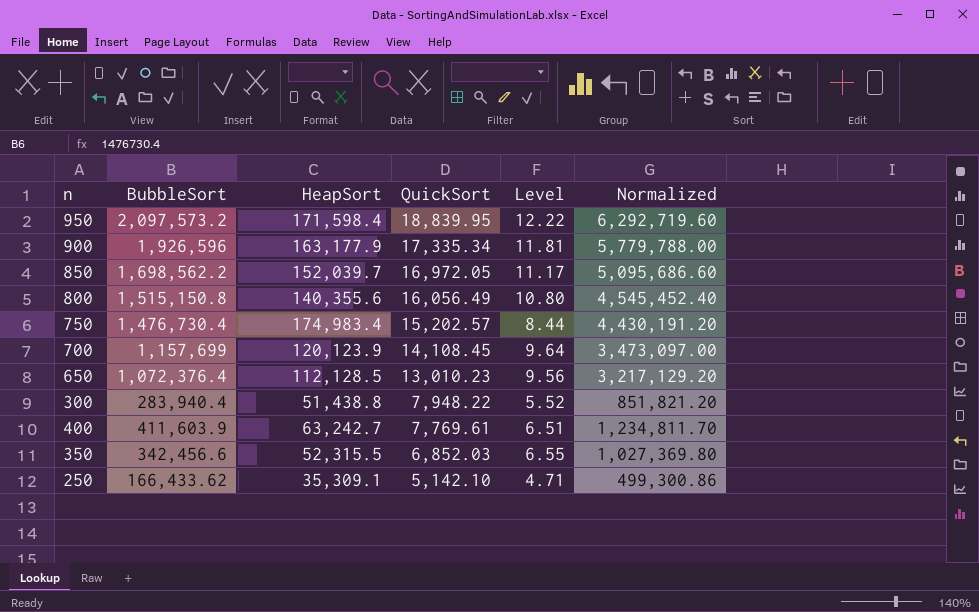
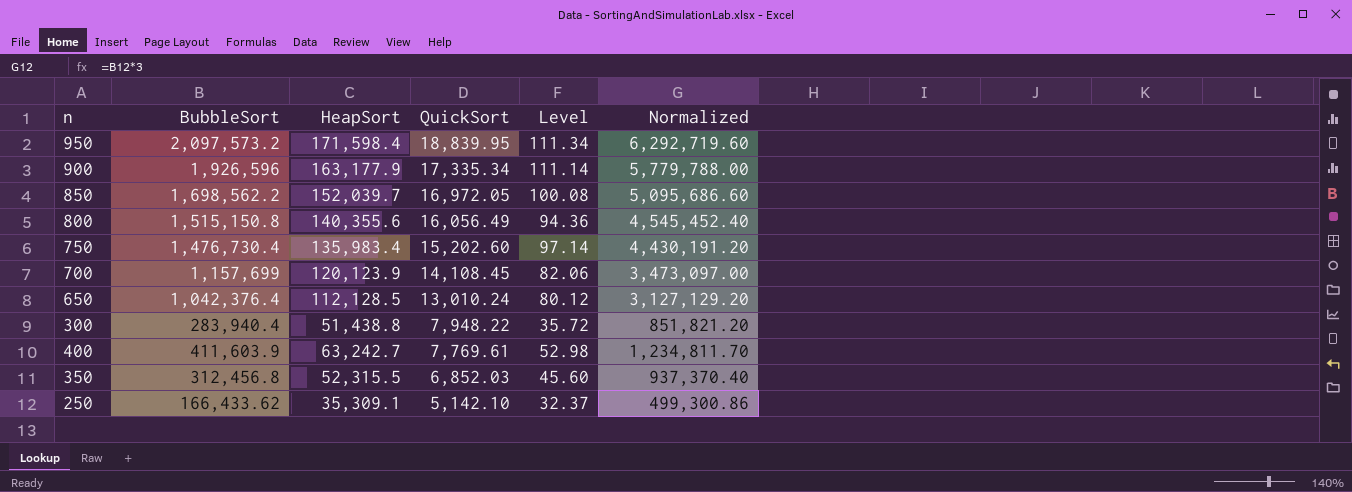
column Level | formula: [BubbleSort] / [HeapSort] -> [BubbleSort] / [QuickSort]
750 | HeapSort: 174,983.4 -> 135,983.4
750 | QuickSort: 15,202.57 -> 15,202.60
650 | BubbleSort: 1,072,376.4 -> 1,042,376.4
650 | QuickSort: 13,010.23 -> 13,010.24
650 | Normalized: 3,217,129.20 -> 3,127,129.20
350 | BubbleSort: 342,456.6 -> 312,456.8
350 | Normalized: 1,027,369.80 -> 937,370.40

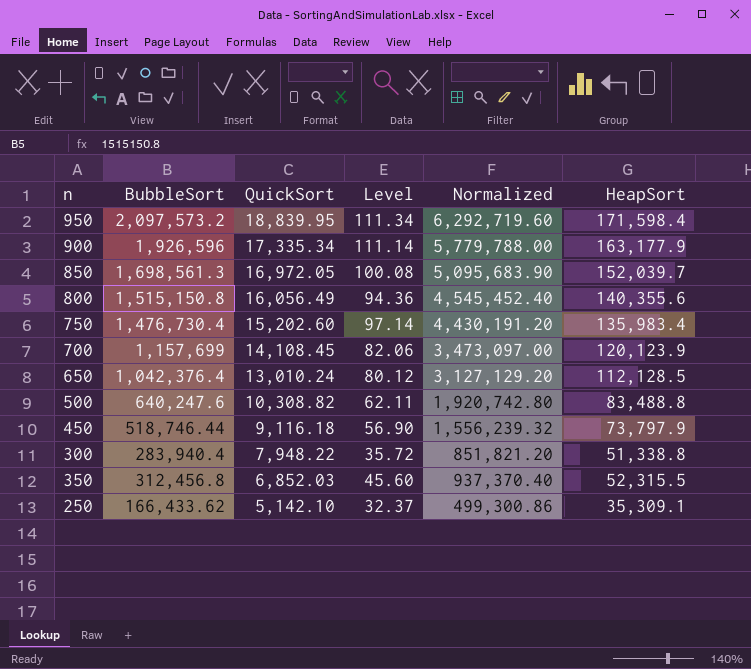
column HeapSort | position: 3 -> 6
row 400: 411,603.9 | 63,242.7 | 7,769.61 | 52.98 | 1,234,811.70 -> none
850 | BubbleSort: 1,698,562.2 -> 1,698,561.3
850 | Normalized: 5,095,686.60 -> 5,095,683.90
row 500: none -> 640,247.6 | 10,308.82 | 62.11 | 1,920,742.80 | 83,488.8
row 450: none -> 518,746.44 | 9,116.18 | 56.90 | 1,556,239.32 | 73,797.9
300 | HeapSort: 51,438.8 -> 51,338.8

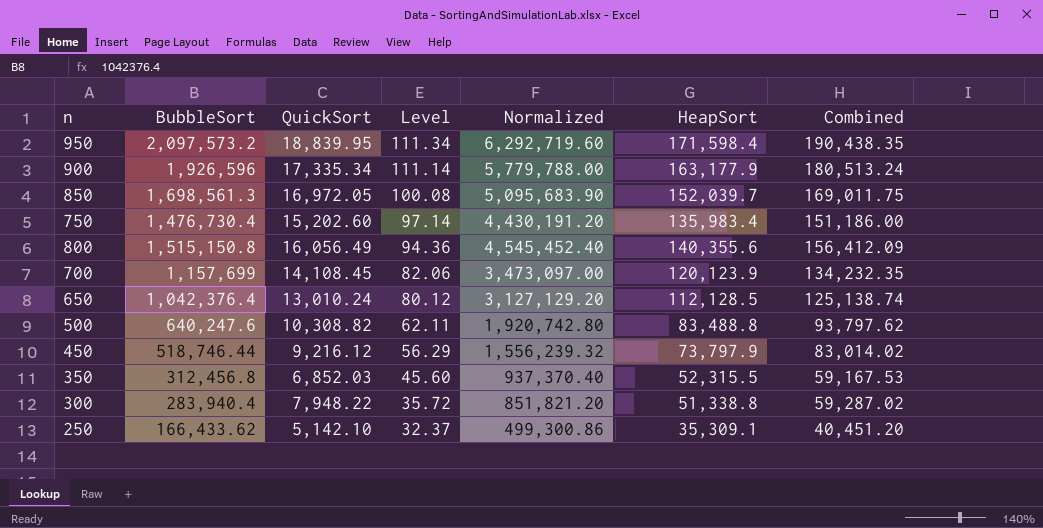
row order: QuickSort descending -> Level descending
column Combined | formula: none -> [QuickSort] + [HeapSort]
450 | QuickSort: 9,116.18 -> 9,216.12
450 | Level: 56.90 -> 56.29

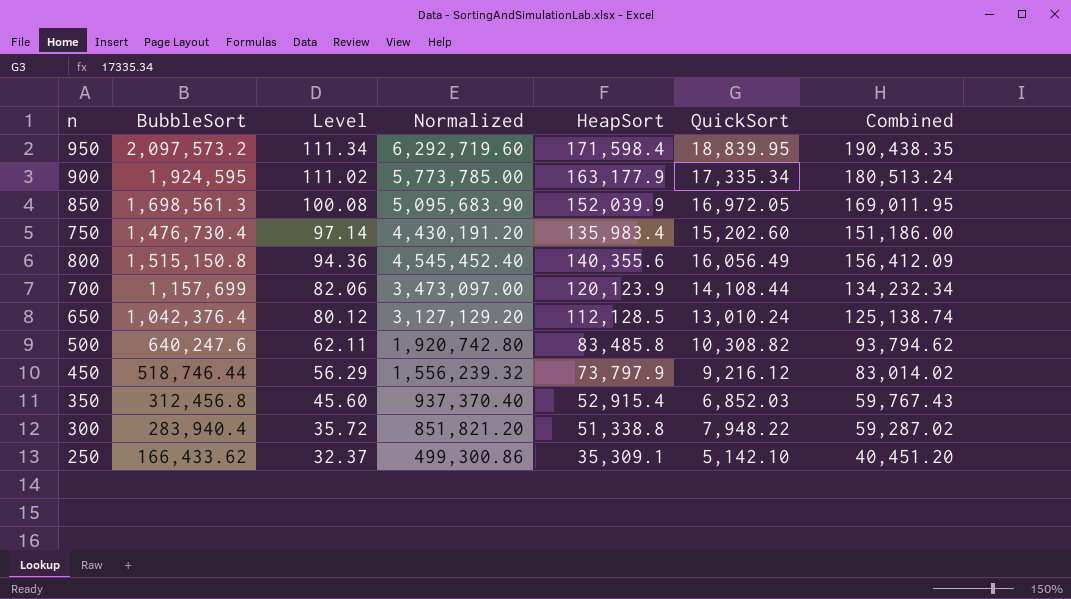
column QuickSort | position: 3 -> 6
900 | BubbleSort: 1,926,596 -> 1,924,595
900 | Level: 111.14 -> 111.02
900 | Normalized: 5,779,788.00 -> 5,773,785.00
850 | HeapSort: 152,039.7 -> 152,039.9
850 | Combined: 169,011.75 -> 169,011.95
700 | QuickSort: 14,108.45 -> 14,108.44
700 | Combined: 134,232.35 -> 134,232.34
500 | HeapSort: 83,488.8 -> 83,485.8
500 | Combined: 93,797.62 -> 93,794.62
350 | HeapSort: 52,315.5 -> 52,915.4
350 | Combined: 59,167.53 -> 59,767.43

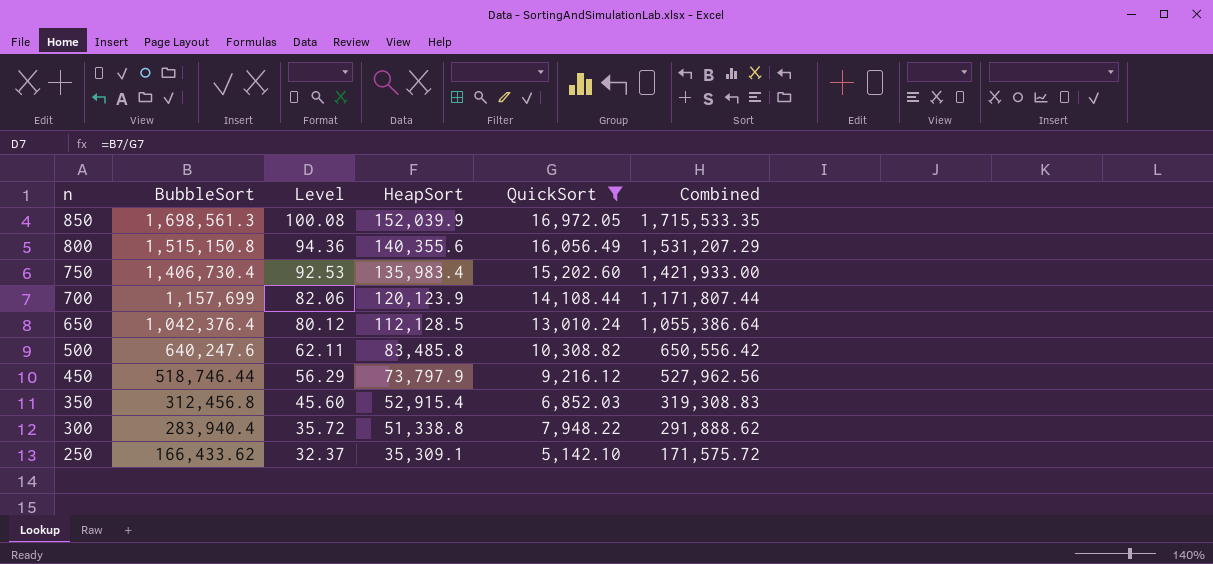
filter: none -> QuickSort <= 16,972.05
row order: Level descending -> n descending
column Normalized | formula: [BubbleSort] * 3 -> none
column Combined | formula: [HeapSort] + [QuickSort] -> [BubbleSort] + [QuickSort]
750 | BubbleSort: 1,476,730.4 -> 1,406,730.4
750 | Level: 97.14 -> 92.53

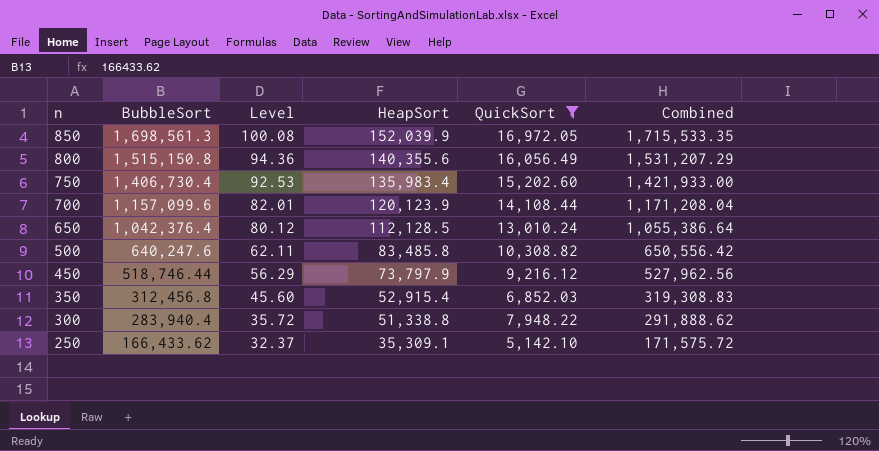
700 | BubbleSort: 1,157,699 -> 1,157,099.6
700 | Level: 82.06 -> 82.01
700 | Combined: 1,171,807.44 -> 1,171,208.04

